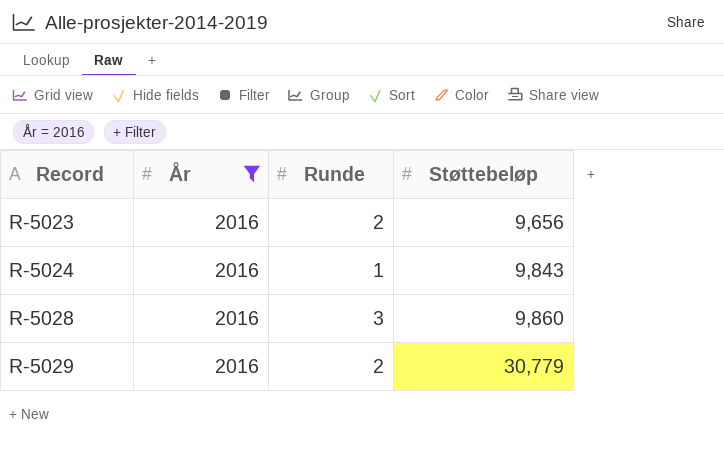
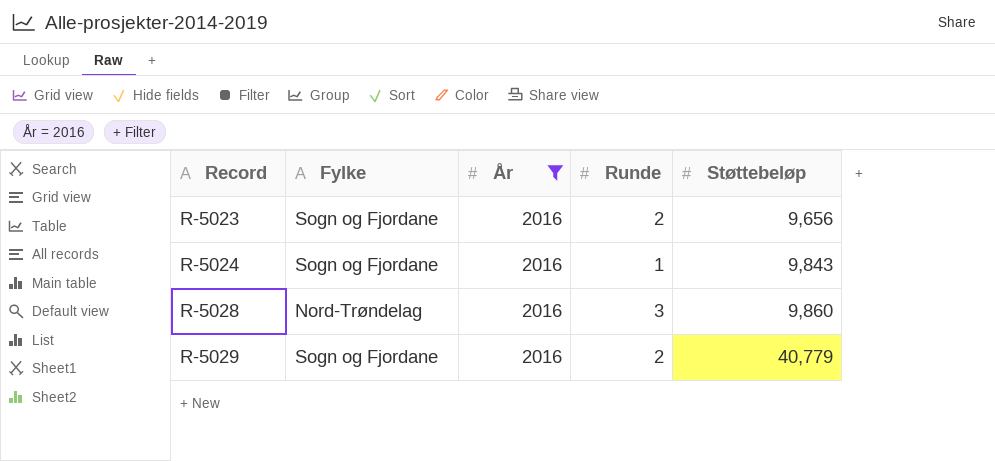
column Fylke | position: none -> 2
R-5029 | Støttebeløp: 30,779 -> 40,779

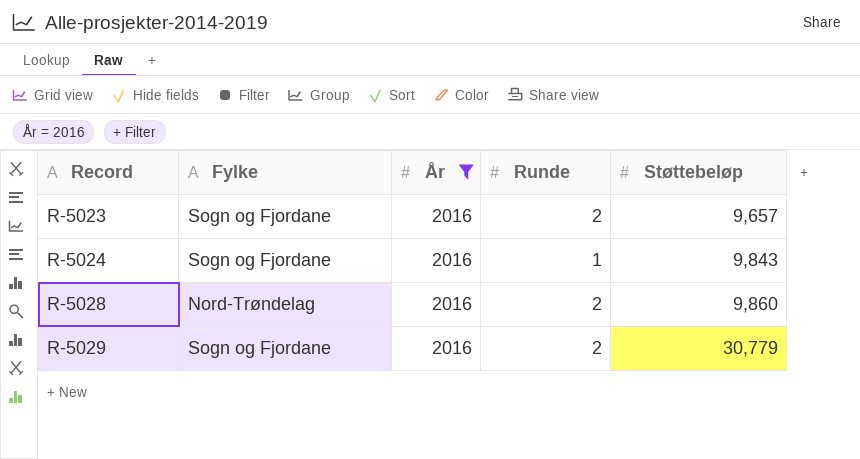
R-5023 | Støttebeløp: 9,656 -> 9,657
R-5028 | Runde: 3 -> 2
R-5029 | Støttebeløp: 40,779 -> 30,779

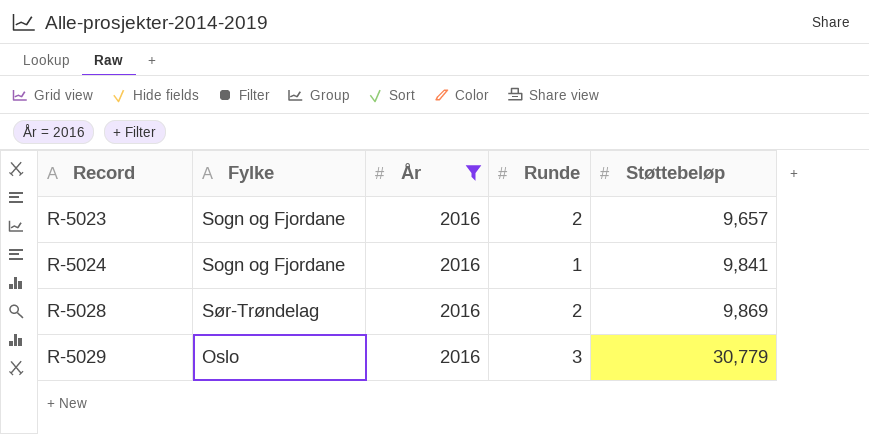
R-5024 | Støttebeløp: 9,843 -> 9,841
R-5028 | Fylke: Nord-Trøndelag -> Sør-Trøndelag
R-5028 | Støttebeløp: 9,860 -> 9,869
R-5029 | Fylke: Sogn og Fjordane -> Oslo
R-5029 | Runde: 2 -> 3

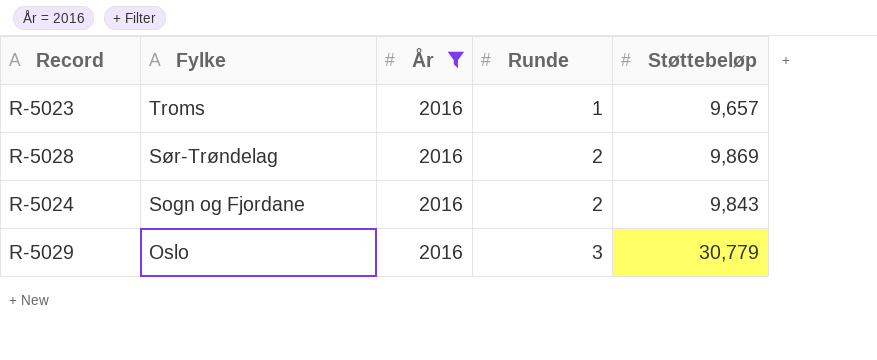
row order: Record ascending -> Fylke descending
R-5023 | Fylke: Sogn og Fjordane -> Troms
R-5023 | Runde: 2 -> 1
R-5024 | Runde: 1 -> 2
R-5024 | Støttebeløp: 9,841 -> 9,843

